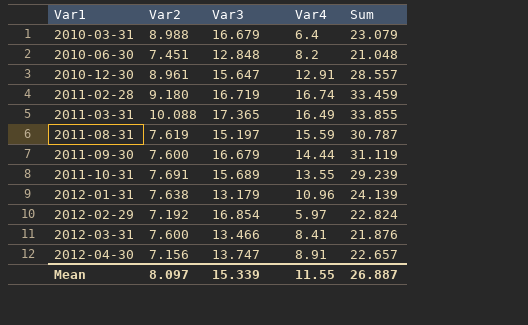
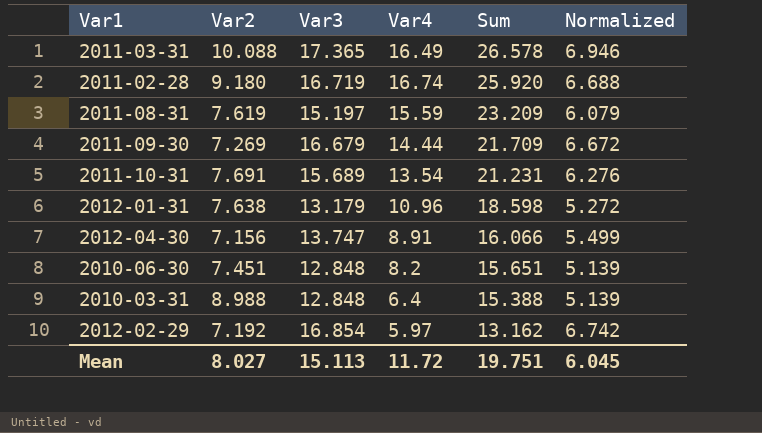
row order: Var1 ascending -> Sum descending
column Sum | formula: [Var3] + [Var4] -> [Var2] + [Var4]
column Normalized | formula: none -> [Var3] * 0.4
row 2010-12-30: 8.961 | 15.647 | 12.91 | 28.557 -> none
row 2012-03-31: 7.600 | 13.466 | 8.41 | 21.876 -> none
2011-09-30 | Var2: 7.600 -> 7.269
2011-10-31 | Var4: 13.55 -> 13.54
2010-03-31 | Var3: 16.679 -> 12.848
Mean | Var2: 8.097 -> 8.027
Mean | Var3: 15.339 -> 15.113
Mean | Var4: 11.55 -> 11.72
Mean | Sum: 26.887 -> 19.751

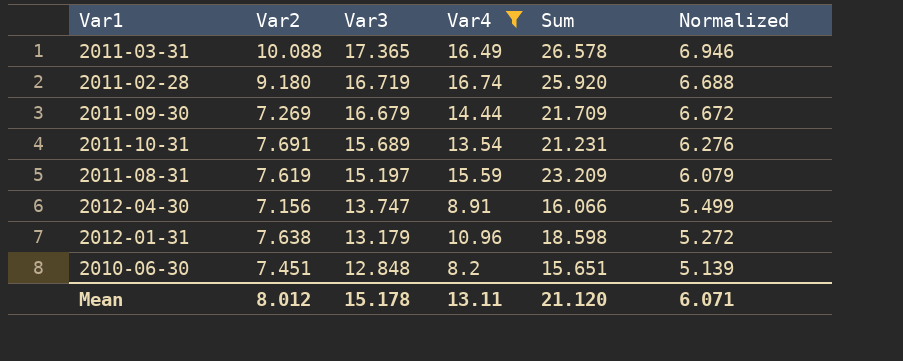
filter: none -> Var4 >= 8.2
row order: Sum descending -> Var3 descending
Mean | Var2: 8.027 -> 8.012
Mean | Var3: 15.113 -> 15.178
Mean | Var4: 11.72 -> 13.11
Mean | Sum: 19.751 -> 21.120
Mean | Normalized: 6.045 -> 6.071

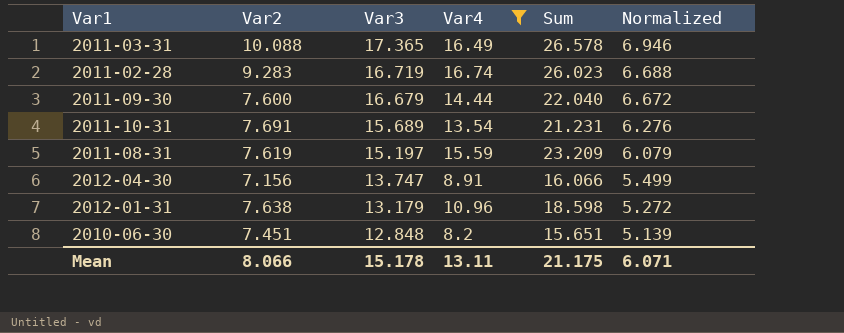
2011-02-28 | Var2: 9.180 -> 9.283
2011-02-28 | Sum: 25.920 -> 26.023
2011-09-30 | Var2: 7.269 -> 7.600
2011-09-30 | Sum: 21.709 -> 22.040
Mean | Var2: 8.012 -> 8.066
Mean | Sum: 21.120 -> 21.175

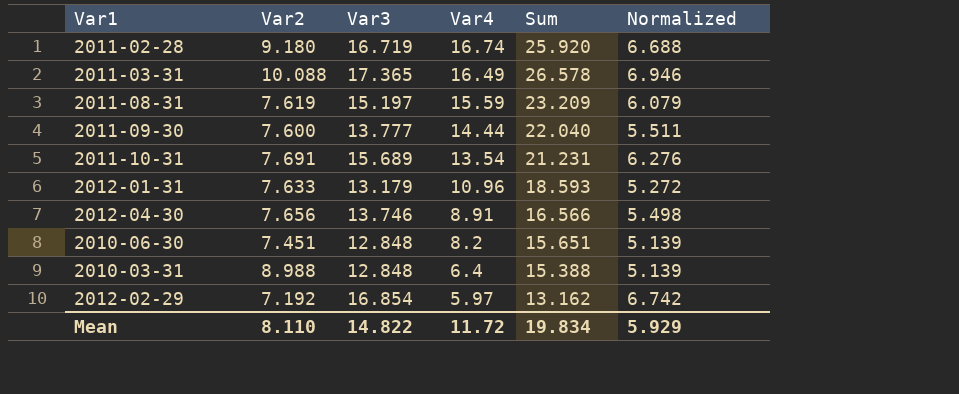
filter: Var4 >= 8.2 -> none
row order: Var3 descending -> Var4 descending
2011-02-28 | Var2: 9.283 -> 9.180
2011-02-28 | Sum: 26.023 -> 25.920
2011-09-30 | Var3: 16.679 -> 13.777
2011-09-30 | Normalized: 6.672 -> 5.511
2012-01-31 | Var2: 7.638 -> 7.633
2012-01-31 | Sum: 18.598 -> 18.593
2012-04-30 | Var2: 7.156 -> 7.656
2012-04-30 | Var3: 13.747 -> 13.746
2012-04-30 | Sum: 16.066 -> 16.566
2012-04-30 | Normalized: 5.499 -> 5.498
Mean | Var2: 8.066 -> 8.110
Mean | Var3: 15.178 -> 14.822
Mean | Var4: 13.11 -> 11.72
Mean | Sum: 21.175 -> 19.834
Mean | Normalized: 6.071 -> 5.929

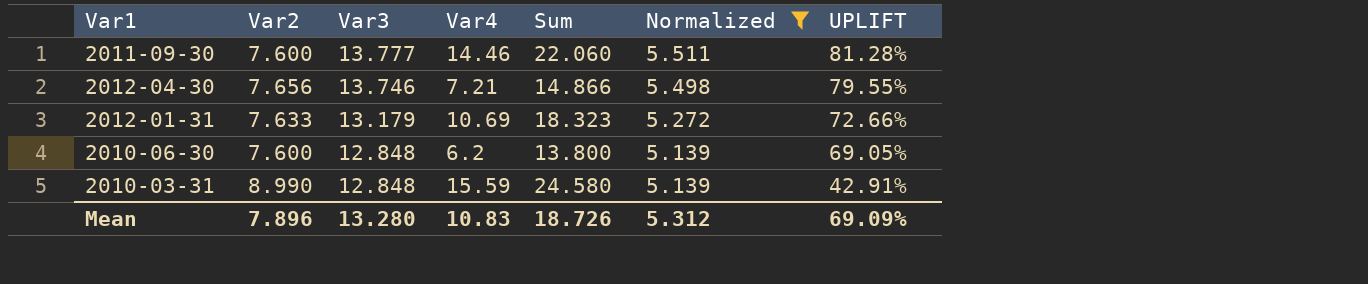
filter: none -> Normalized <= 5.511
row order: Var4 descending -> Var3 descending
column UPLIFT | formula: none -> ([Var3] - [Var2]) / [Var2]
2011-09-30 | Var4: 14.44 -> 14.46
2011-09-30 | Sum: 22.040 -> 22.060
2012-04-30 | Var4: 8.91 -> 7.21
2012-04-30 | Sum: 16.566 -> 14.866
2012-01-31 | Var4: 10.96 -> 10.69
2012-01-31 | Sum: 18.593 -> 18.323
2010-06-30 | Var2: 7.451 -> 7.600
2010-06-30 | Var4: 8.2 -> 6.2
2010-06-30 | Sum: 15.651 -> 13.800
2010-03-31 | Var2: 8.988 -> 8.990
2010-03-31 | Var4: 6.4 -> 15.59
2010-03-31 | Sum: 15.388 -> 24.580
Mean | Var2: 8.110 -> 7.896
Mean | Var3: 14.822 -> 13.280
Mean | Var4: 11.72 -> 10.83
Mean | Sum: 19.834 -> 18.726
Mean | Normalized: 5.929 -> 5.312

